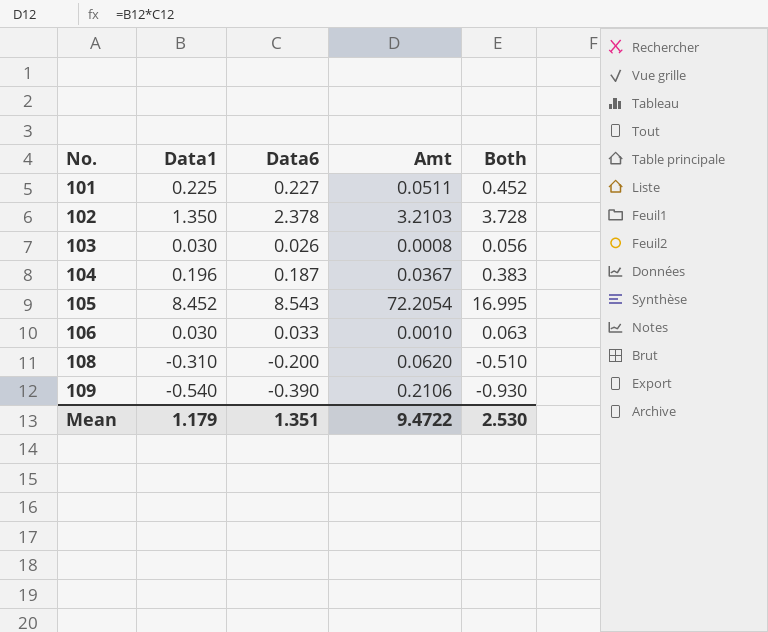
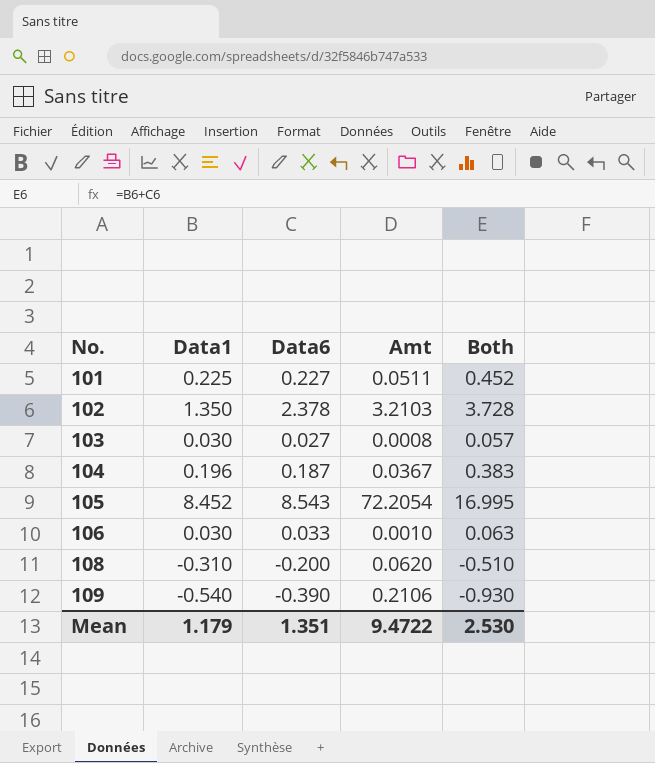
103 | Data6: 0.026 -> 0.027
103 | Both: 0.056 -> 0.057

